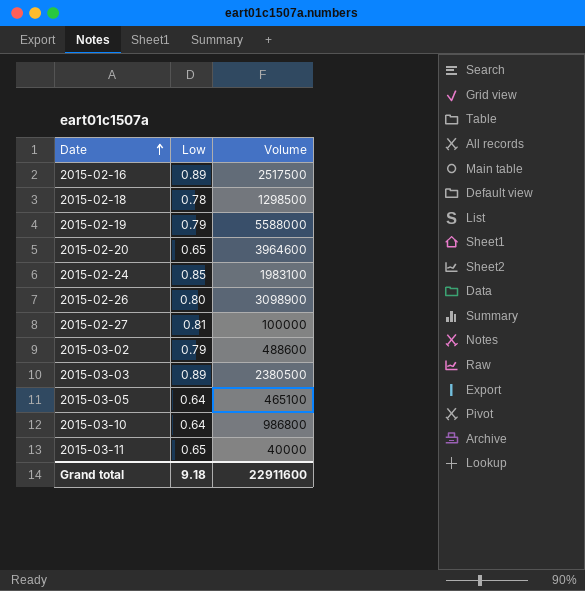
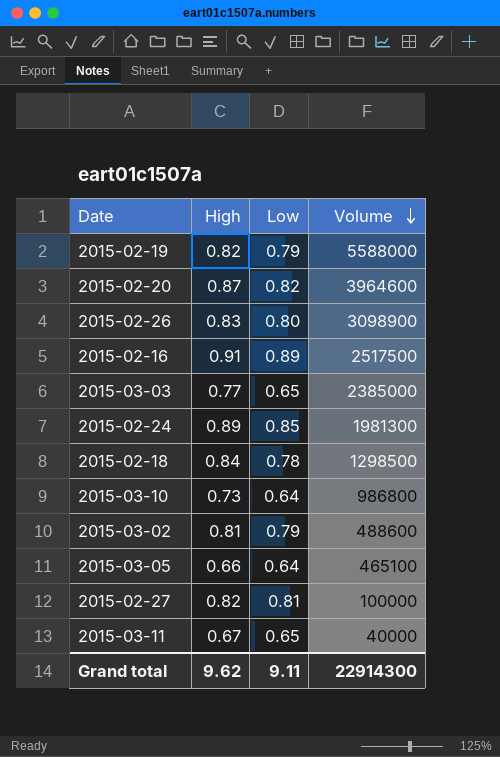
row order: Date ascending -> Volume descending
column High | position: none -> 2
2015-02-20 | Low: 0.65 -> 0.82
2015-03-03 | Low: 0.89 -> 0.65
2015-03-03 | Volume: 2380500 -> 2385000
2015-02-24 | Volume: 1983100 -> 1981300
Grand total | Low: 9.18 -> 9.11
Grand total | Volume: 22911600 -> 22914300

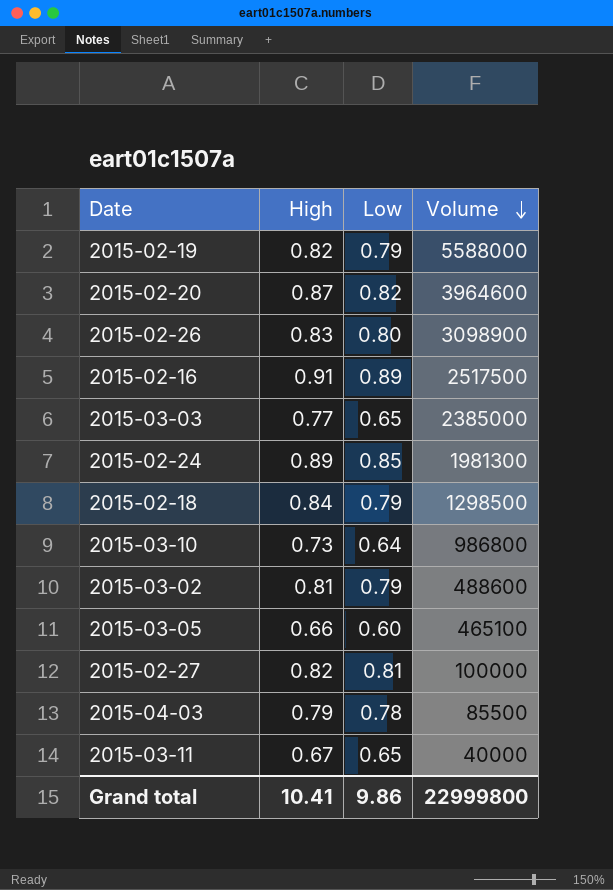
2015-02-18 | Low: 0.78 -> 0.79
2015-03-05 | Low: 0.64 -> 0.60
row 2015-04-03: none -> 0.79 | 0.78 | 85500
Grand total | High: 9.62 -> 10.41
Grand total | Low: 9.11 -> 9.86
Grand total | Volume: 22914300 -> 22999800

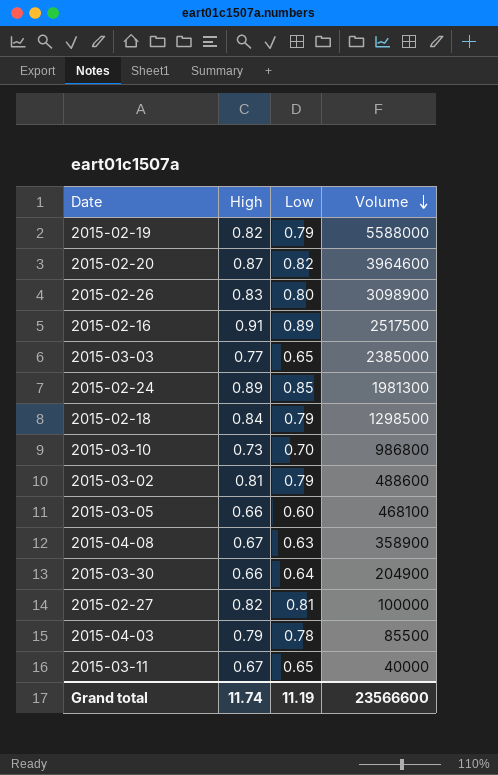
2015-03-10 | Low: 0.64 -> 0.70
2015-03-05 | Volume: 465100 -> 468100
row 2015-04-08: none -> 0.67 | 0.63 | 358900
row 2015-03-30: none -> 0.66 | 0.64 | 204900
Grand total | High: 10.41 -> 11.74
Grand total | Low: 9.86 -> 11.19
Grand total | Volume: 22999800 -> 23566600

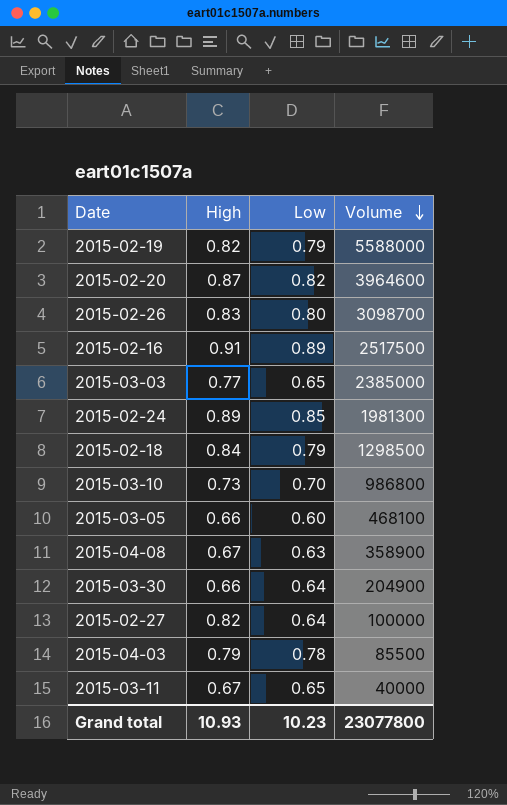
row 2015-03-02: 0.81 | 0.79 | 488600 -> none
2015-02-26 | Volume: 3098900 -> 3098700
2015-02-27 | Low: 0.81 -> 0.64
Grand total | High: 11.74 -> 10.93
Grand total | Low: 11.19 -> 10.23
Grand total | Volume: 23566600 -> 23077800

